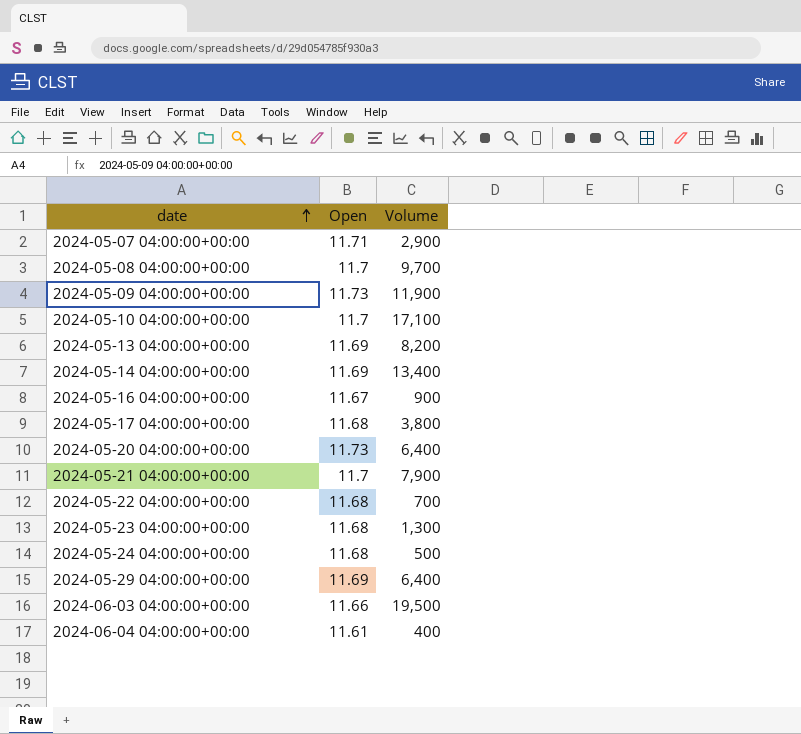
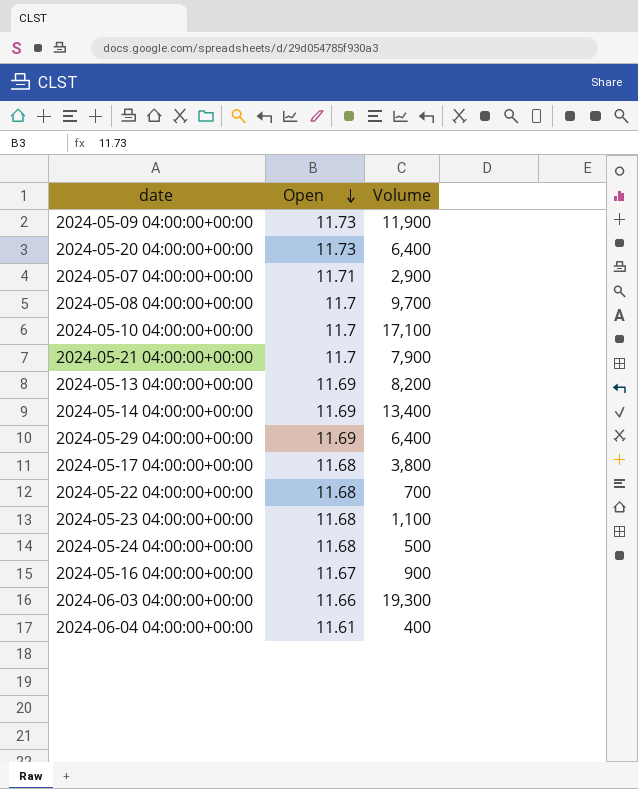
row order: date ascending -> Open descending
2024-05-23 04:00:00+00:00 | Volume: 1,300 -> 1,100
2024-06-03 04:00:00+00:00 | Volume: 19,500 -> 19,300

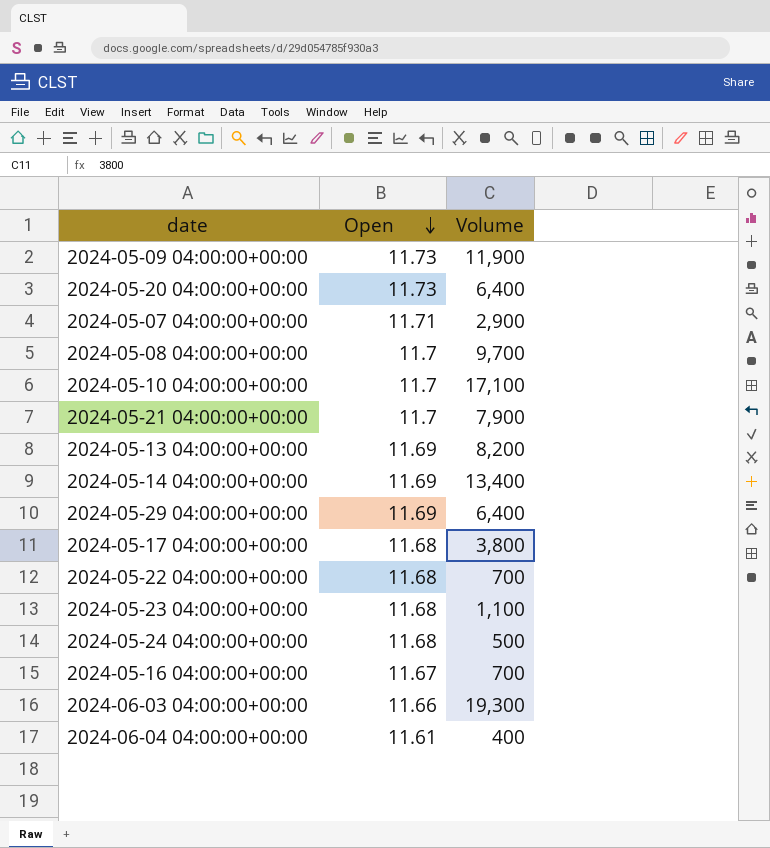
2024-05-16 04:00:00+00:00 | Volume: 900 -> 700

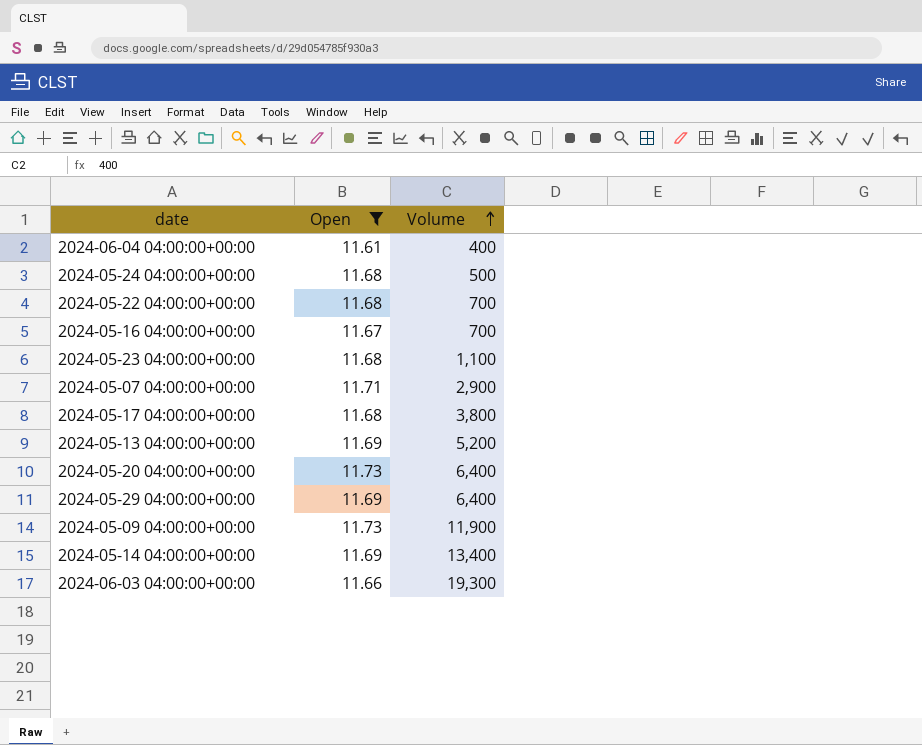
filter: none -> Open != 11.7
row order: Open descending -> Volume ascending
2024-05-13 04:00:00+00:00 | Volume: 8,200 -> 5,200

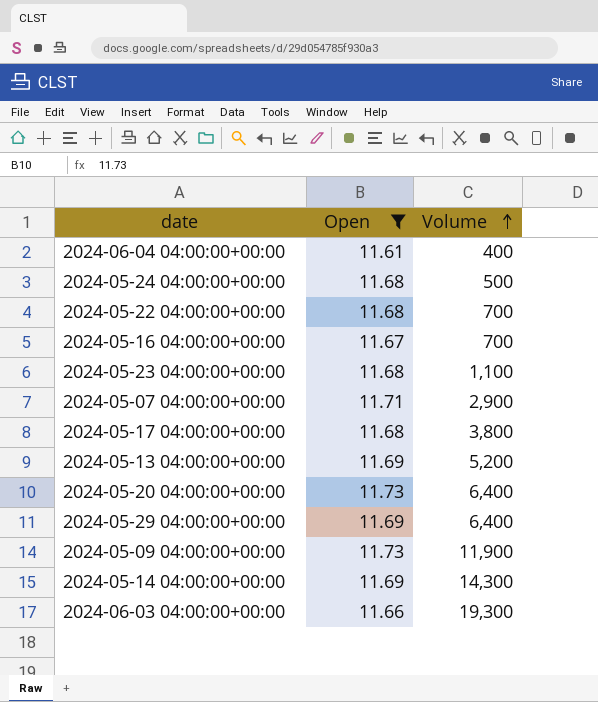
2024-05-14 04:00:00+00:00 | Volume: 13,400 -> 14,300

